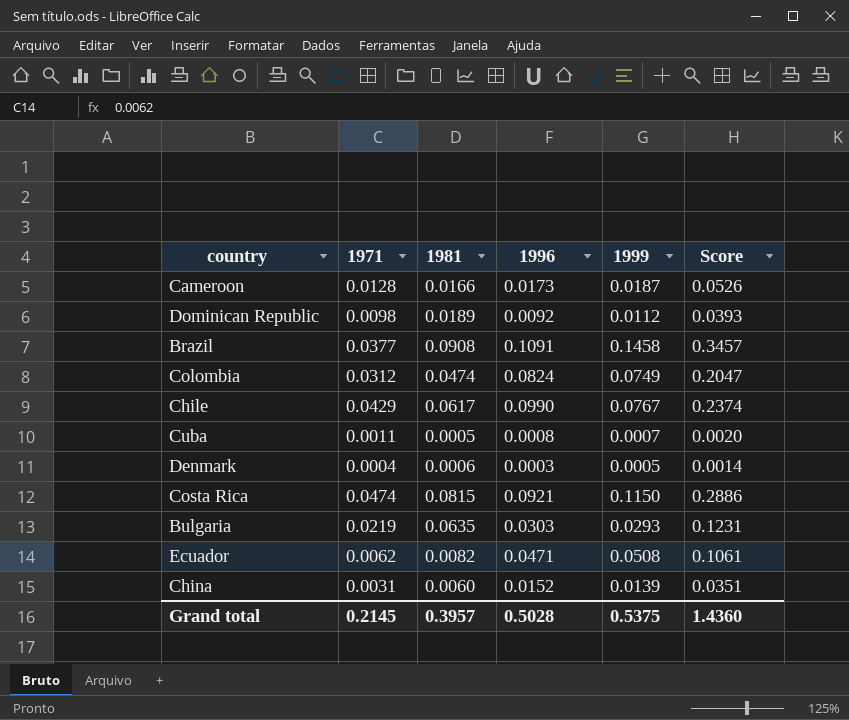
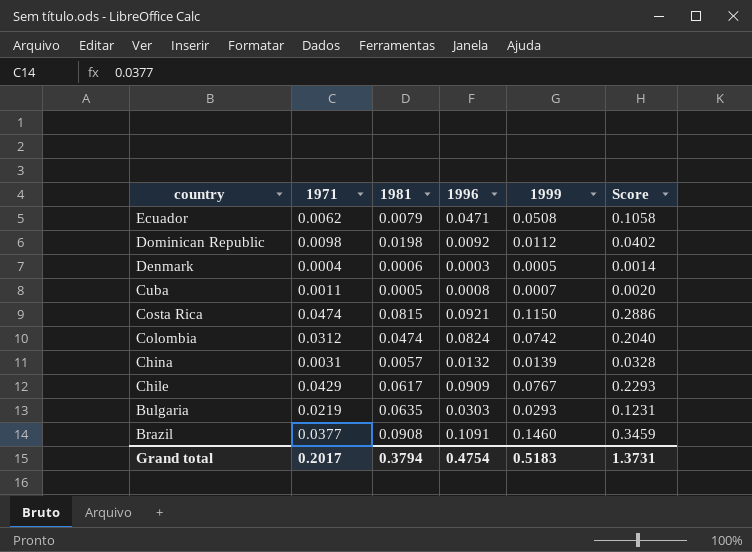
row order: none -> country descending
row Cameroon: 0.0128 | 0.0166 | 0.0173 | 0.0187 | 0.0526 -> none
Ecuador | 1981: 0.0082 -> 0.0079
Ecuador | Score: 0.1061 -> 0.1058
Dominican Republic | 1981: 0.0189 -> 0.0198
Dominican Republic | Score: 0.0393 -> 0.0402
Colombia | 1999: 0.0749 -> 0.0742
Colombia | Score: 0.2047 -> 0.2040
China | 1981: 0.0060 -> 0.0057
China | 1996: 0.0152 -> 0.0132
China | Score: 0.0351 -> 0.0328
Chile | 1996: 0.0990 -> 0.0909
Chile | Score: 0.2374 -> 0.2293
Brazil | 1999: 0.1458 -> 0.1460
Brazil | Score: 0.3457 -> 0.3459
Grand total | 1971: 0.2145 -> 0.2017
Grand total | 1981: 0.3957 -> 0.3794
Grand total | 1996: 0.5028 -> 0.4754
Grand total | 1999: 0.5375 -> 0.5183
Grand total | Score: 1.4360 -> 1.3731

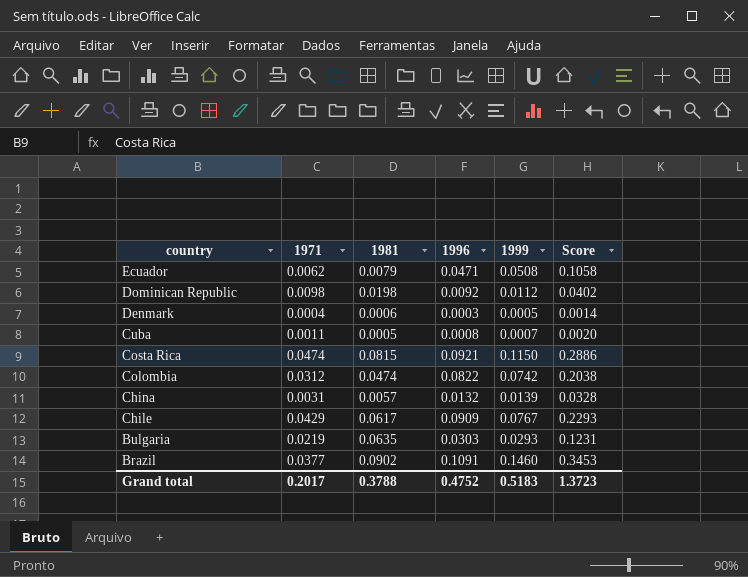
Colombia | 1996: 0.0824 -> 0.0822
Colombia | Score: 0.2040 -> 0.2038
Brazil | 1981: 0.0908 -> 0.0902
Brazil | Score: 0.3459 -> 0.3453
Grand total | 1981: 0.3794 -> 0.3788
Grand total | 1996: 0.4754 -> 0.4752
Grand total | Score: 1.3731 -> 1.3723

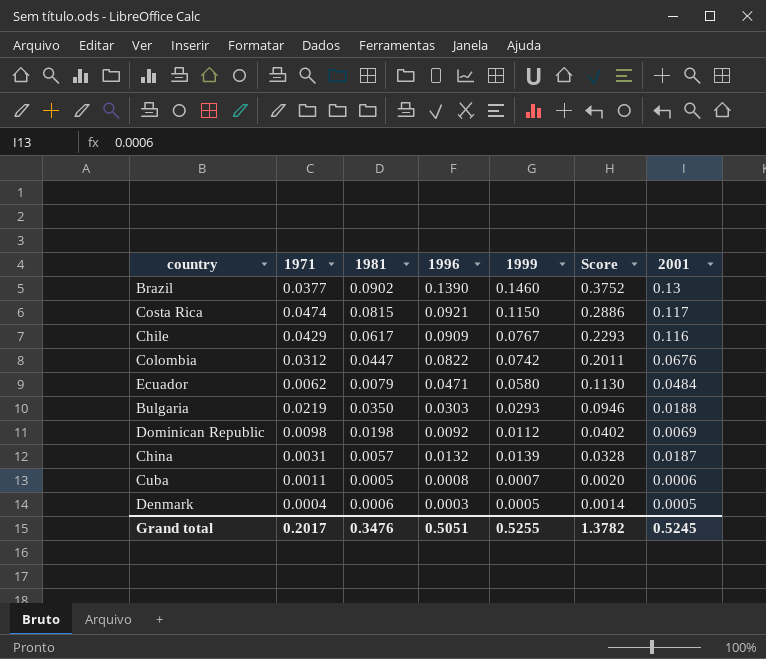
row order: country descending -> Score descending
column 2001 | position: none -> 7
Brazil | 1996: 0.1091 -> 0.1390
Brazil | Score: 0.3453 -> 0.3752
Colombia | 1981: 0.0474 -> 0.0447
Colombia | Score: 0.2038 -> 0.2011
Ecuador | 1999: 0.0508 -> 0.0580
Ecuador | Score: 0.1058 -> 0.1130
Bulgaria | 1981: 0.0635 -> 0.0350
Bulgaria | Score: 0.1231 -> 0.0946
Grand total | 1981: 0.3788 -> 0.3476
Grand total | 1996: 0.4752 -> 0.5051
Grand total | 1999: 0.5183 -> 0.5255
Grand total | Score: 1.3723 -> 1.3782

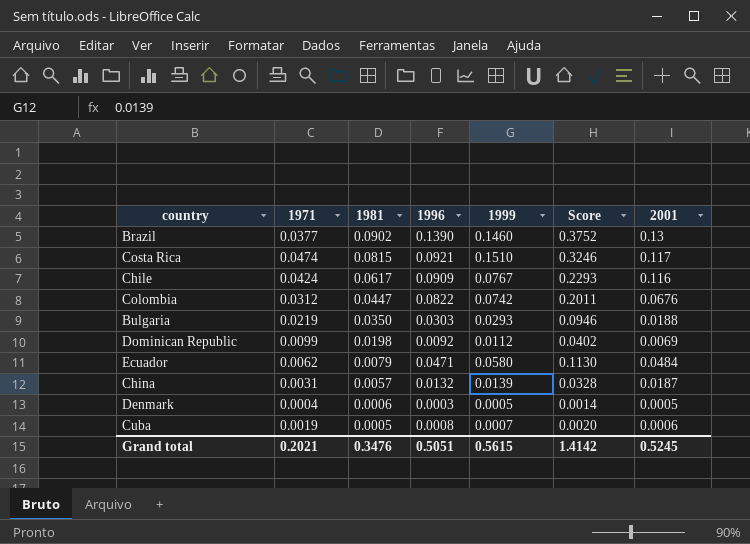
row order: Score descending -> 1981 descending
Costa Rica | 1999: 0.1150 -> 0.1510
Costa Rica | Score: 0.2886 -> 0.3246
Chile | 1971: 0.0429 -> 0.0424
Dominican Republic | 1971: 0.0098 -> 0.0099
Cuba | 1971: 0.0011 -> 0.0019
Grand total | 1971: 0.2017 -> 0.2021
Grand total | 1999: 0.5255 -> 0.5615
Grand total | Score: 1.3782 -> 1.4142

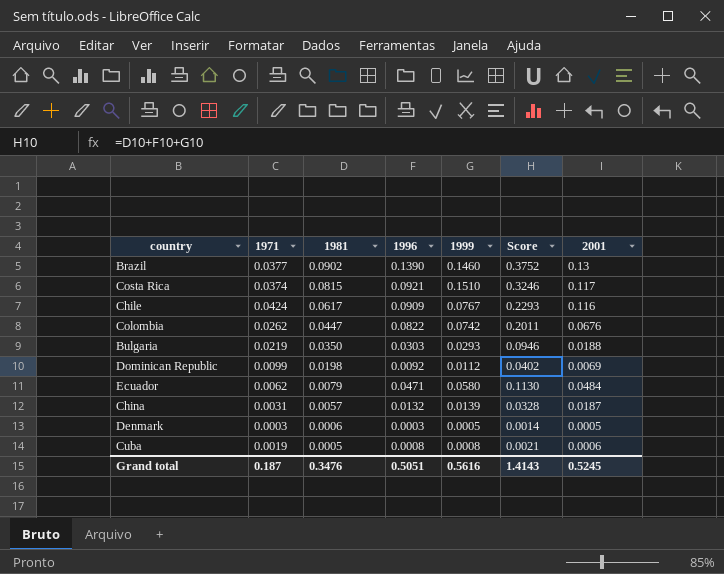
Costa Rica | 1971: 0.0474 -> 0.0374
Colombia | 1971: 0.0312 -> 0.0262
Denmark | 1971: 0.0004 -> 0.0003
Cuba | 1999: 0.0007 -> 0.0008
Cuba | Score: 0.0020 -> 0.0021
Grand total | 1971: 0.2021 -> 0.187
Grand total | 1999: 0.5615 -> 0.5616
Grand total | Score: 1.4142 -> 1.4143

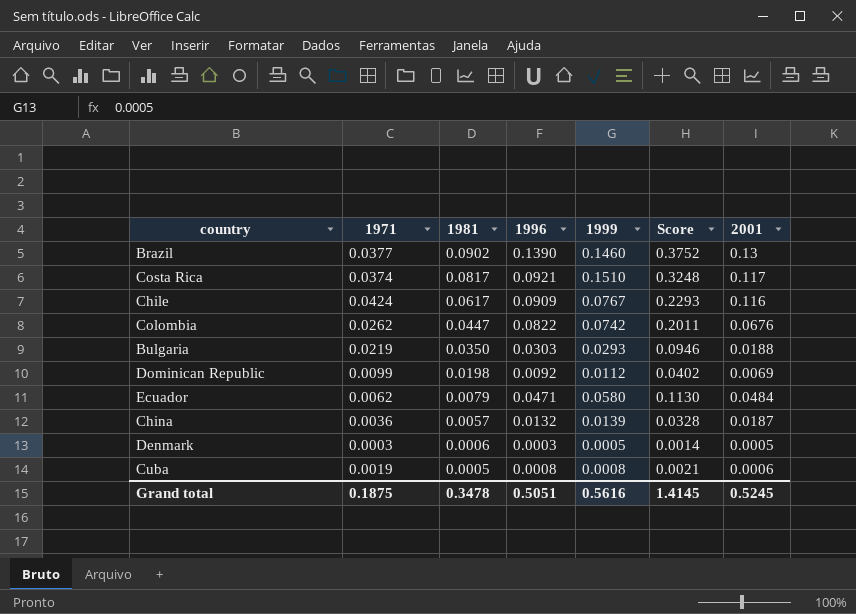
Costa Rica | 1981: 0.0815 -> 0.0817
Costa Rica | Score: 0.3246 -> 0.3248
China | 1971: 0.0031 -> 0.0036
Grand total | 1971: 0.187 -> 0.1875
Grand total | 1981: 0.3476 -> 0.3478
Grand total | Score: 1.4143 -> 1.4145

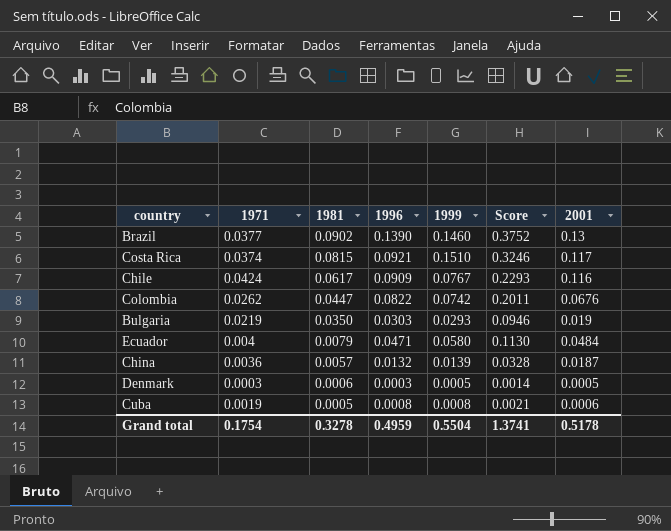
row Dominican Republic: 0.0099 | 0.0198 | 0.0092 | 0.0112 | 0.0402 | 0.0069 -> none
Costa Rica | 1981: 0.0817 -> 0.0815
Costa Rica | Score: 0.3248 -> 0.3246
Bulgaria | 2001: 0.0188 -> 0.019
Ecuador | 1971: 0.0062 -> 0.004
Grand total | 1971: 0.1875 -> 0.1754
Grand total | 1981: 0.3478 -> 0.3278
Grand total | 1996: 0.5051 -> 0.4959
Grand total | 1999: 0.5616 -> 0.5504
Grand total | Score: 1.4145 -> 1.3741
Grand total | 2001: 0.5245 -> 0.5178

